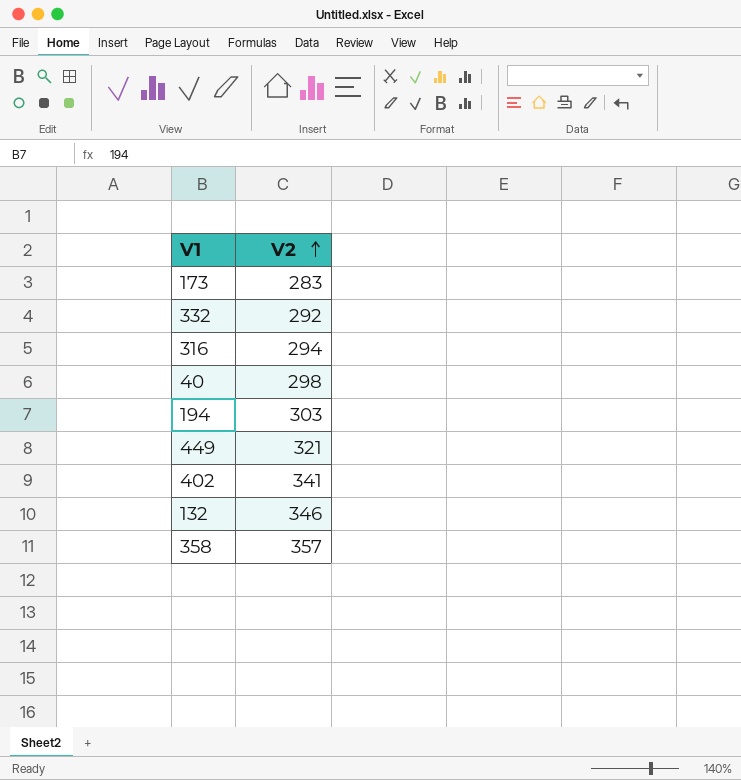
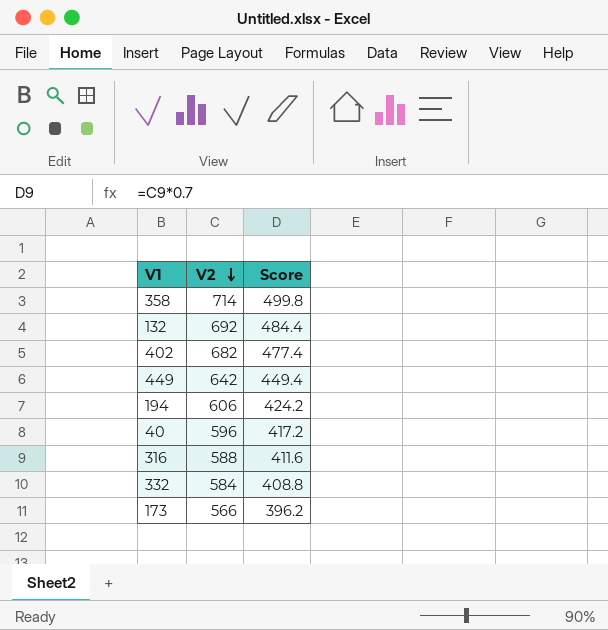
row order: V2 ascending -> V2 descending
column Score | formula: none -> [V2] * 0.7
358 | V2: 357 -> 714
132 | V2: 346 -> 692
402 | V2: 341 -> 682
449 | V2: 321 -> 642
194 | V2: 303 -> 606
40 | V2: 298 -> 596
316 | V2: 294 -> 588
332 | V2: 292 -> 584
173 | V2: 283 -> 566

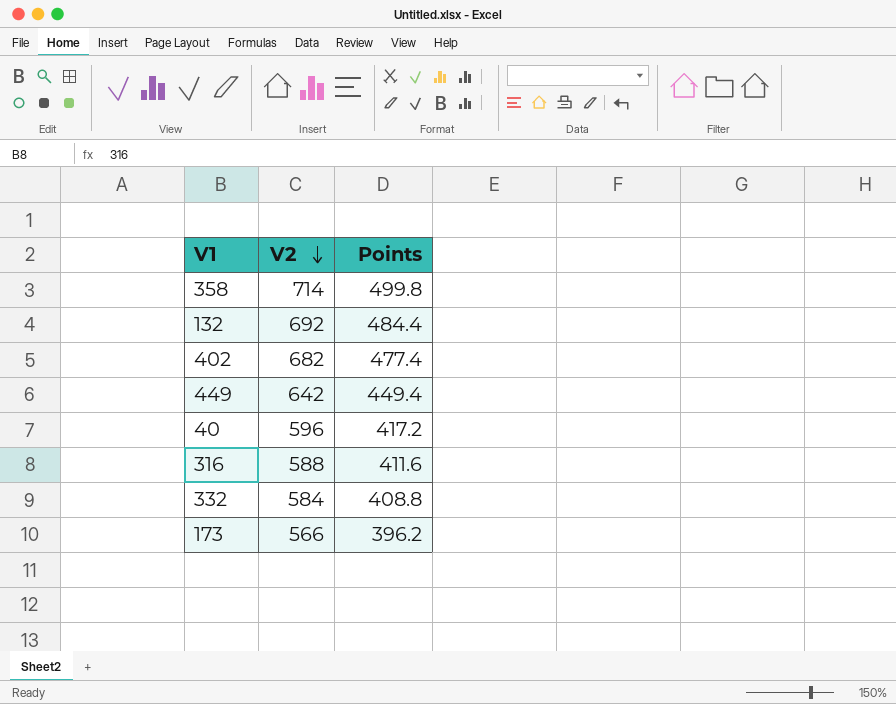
column name: Score -> Points
row 194: 606 | 424.2 -> none

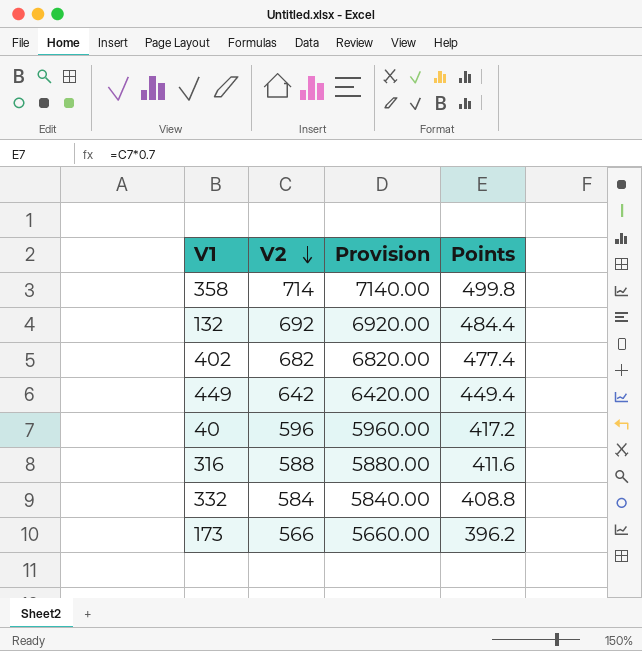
column Provision | formula: none -> [V2] * 10

